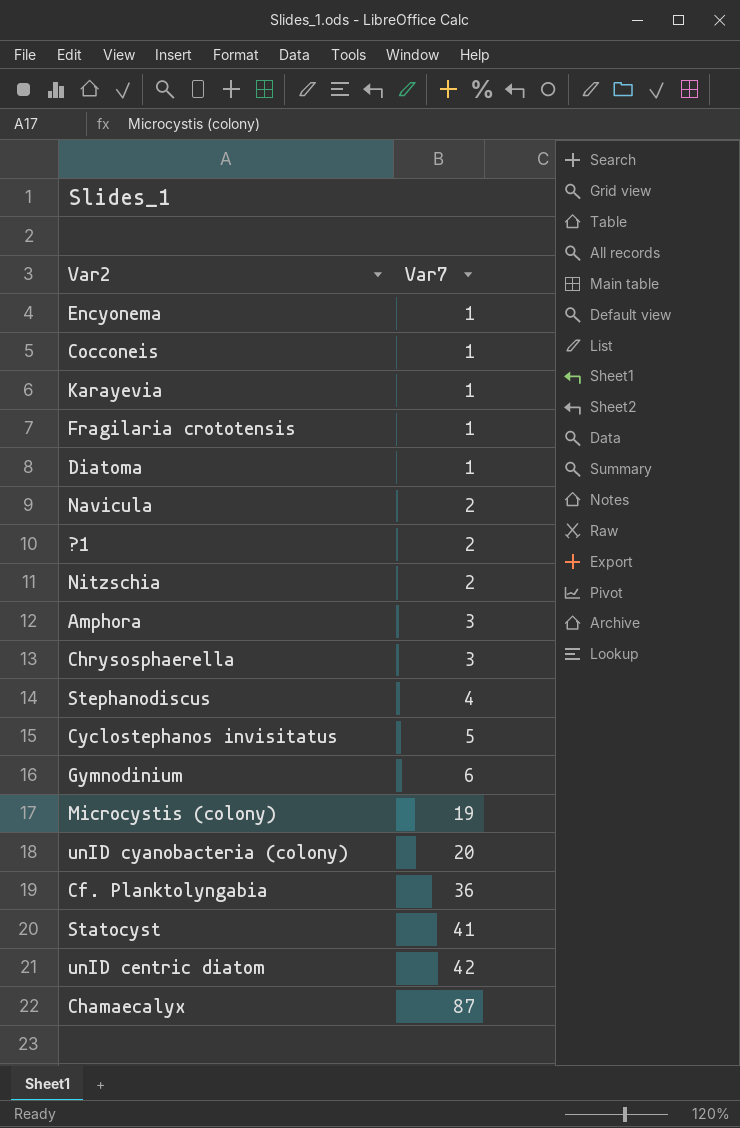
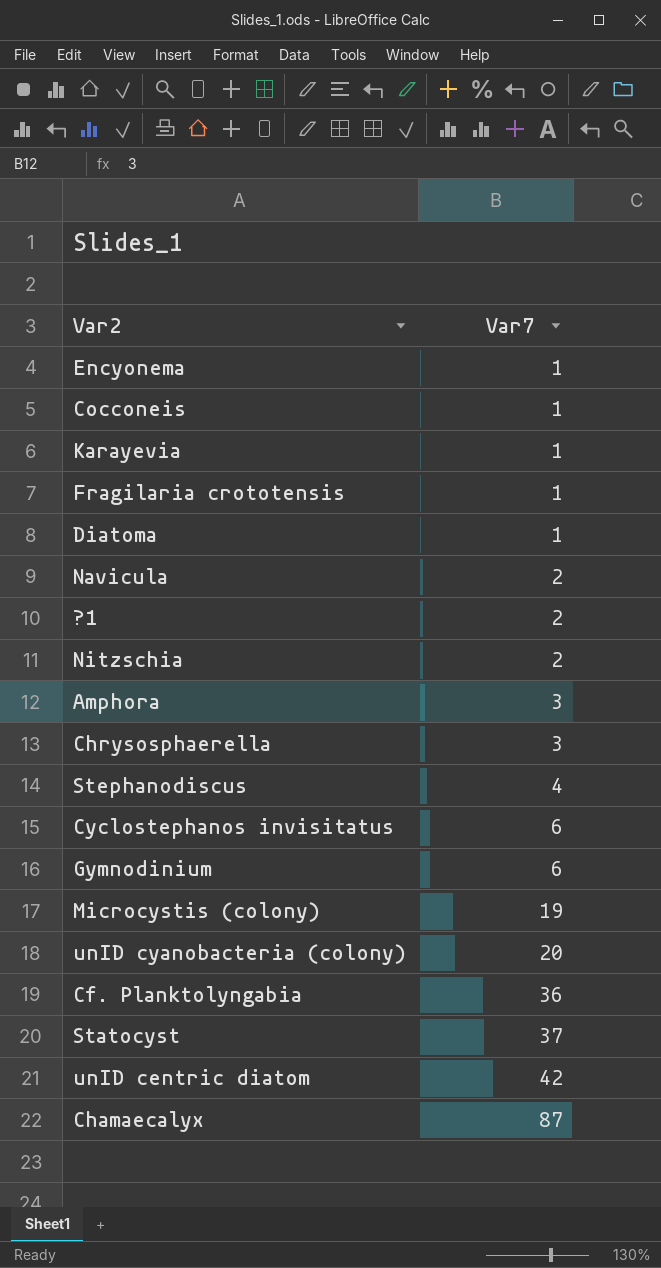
Cyclostephanos invisitatus | Var7: 5 -> 6
Statocyst | Var7: 41 -> 37

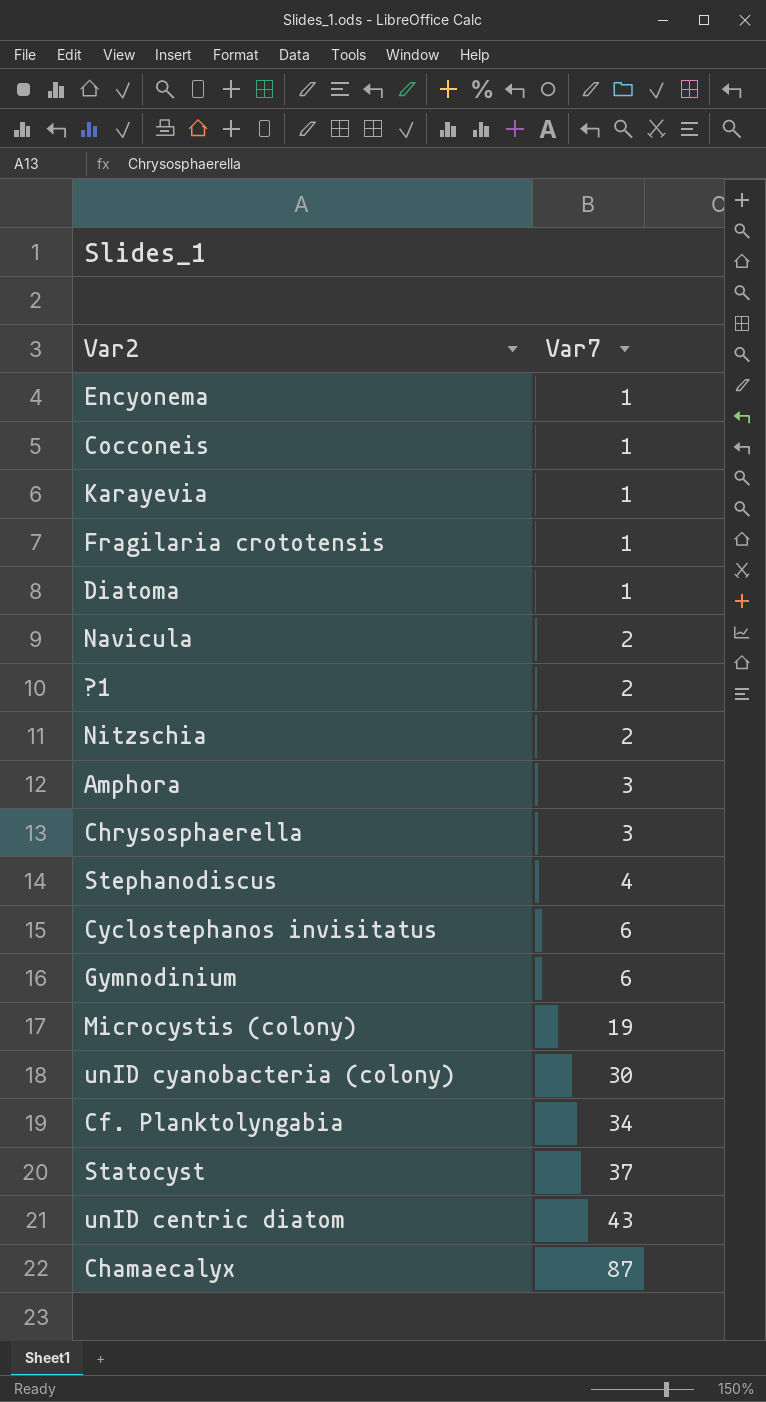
unID cyanobacteria (colony) | Var7: 20 -> 30
Cf. Planktolyngabia | Var7: 36 -> 34
unID centric diatom | Var7: 42 -> 43

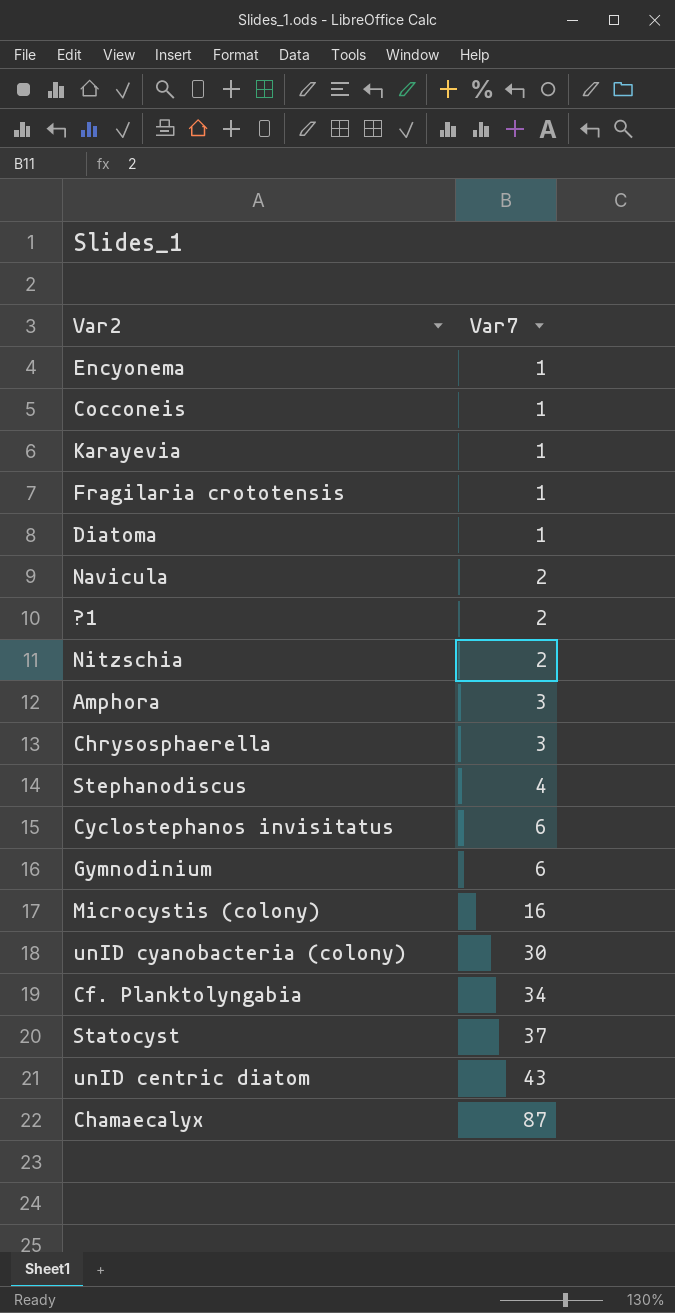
Microcystis (colony) | Var7: 19 -> 16

